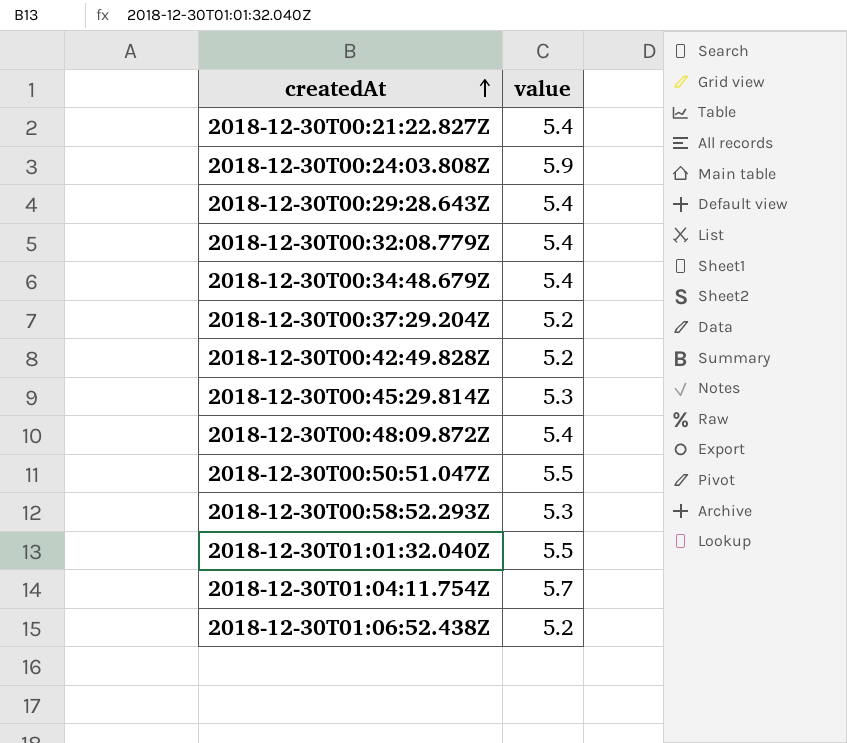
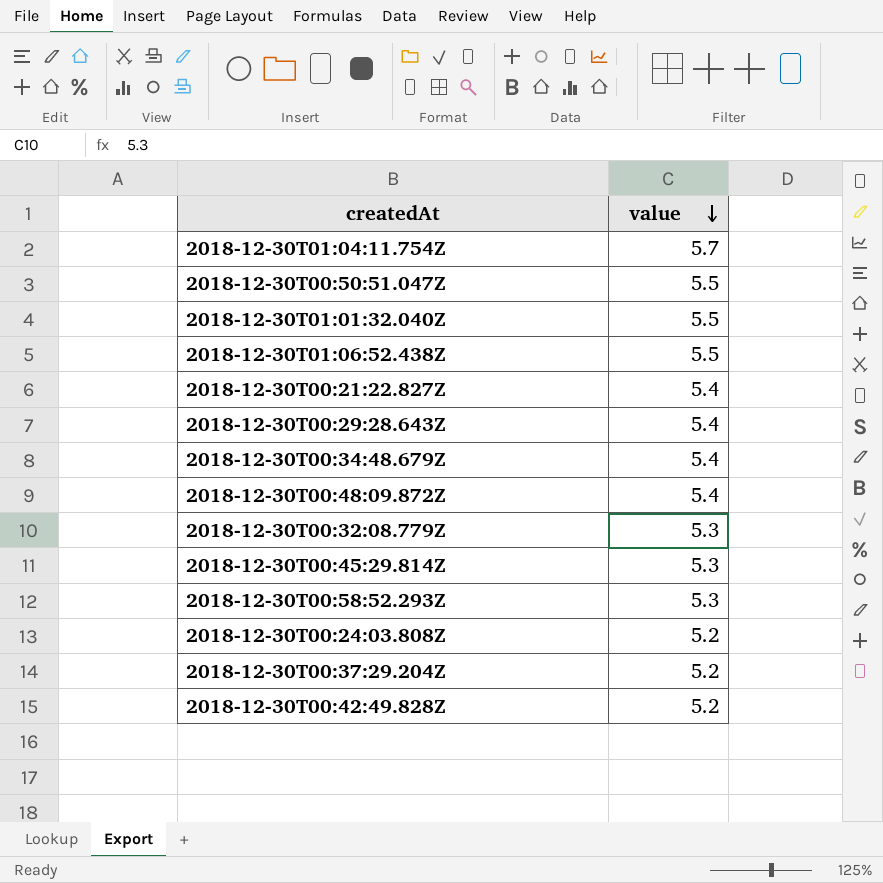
row order: createdAt ascending -> value descending
2018-12-30T01:06:52.438Z | value: 5.2 -> 5.5
2018-12-30T00:32:08.779Z | value: 5.4 -> 5.3
2018-12-30T00:24:03.808Z | value: 5.9 -> 5.2

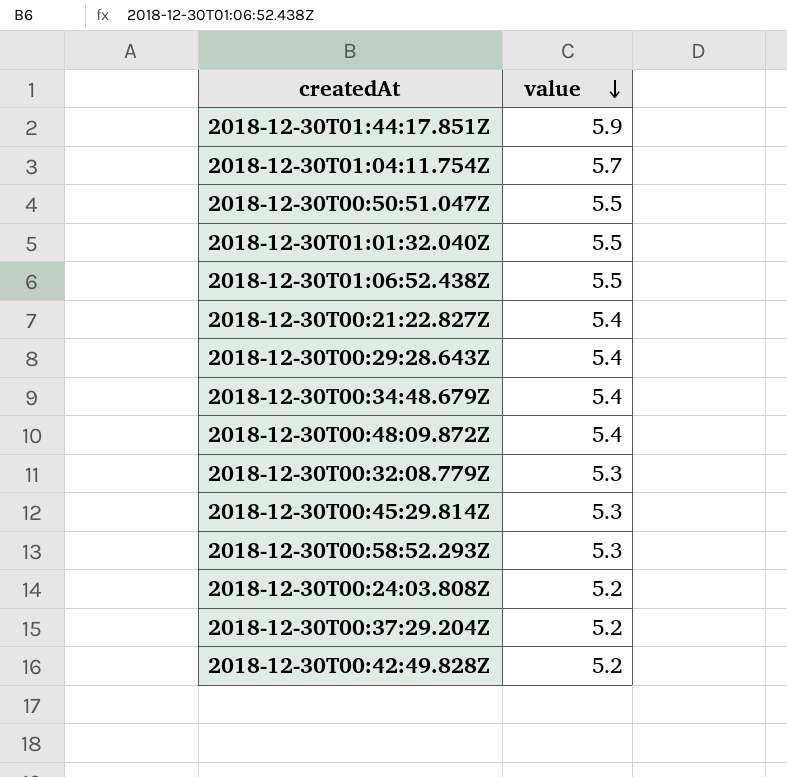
row 2018-12-30T01:44:17.851Z: none -> 5.9

